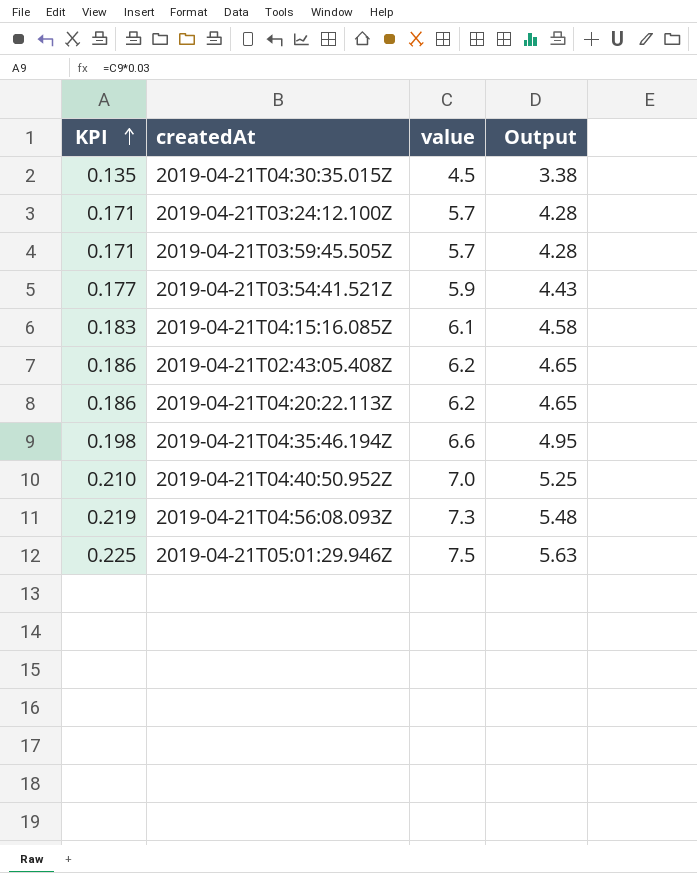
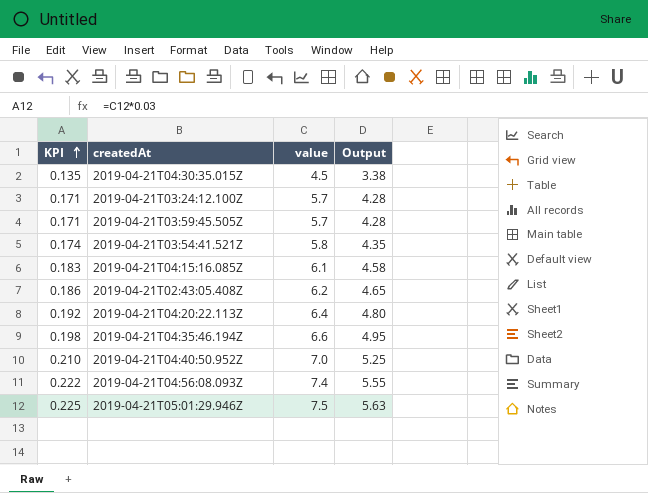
2019-04-21T03:54:41.521Z | KPI: 0.177 -> 0.174
2019-04-21T03:54:41.521Z | value: 5.9 -> 5.8
2019-04-21T03:54:41.521Z | Output: 4.43 -> 4.35
2019-04-21T04:20:22.113Z | KPI: 0.186 -> 0.192
2019-04-21T04:20:22.113Z | value: 6.2 -> 6.4
2019-04-21T04:20:22.113Z | Output: 4.65 -> 4.80
2019-04-21T04:56:08.093Z | KPI: 0.219 -> 0.222
2019-04-21T04:56:08.093Z | value: 7.3 -> 7.4
2019-04-21T04:56:08.093Z | Output: 5.48 -> 5.55

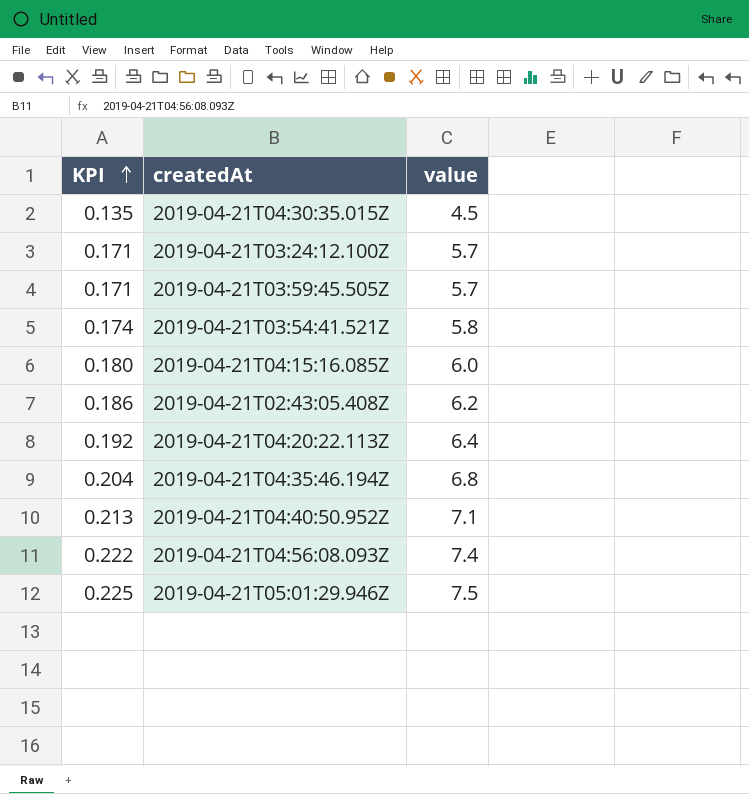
column Output | formula: [value] * 0.75 -> none
2019-04-21T04:15:16.085Z | KPI: 0.183 -> 0.180
2019-04-21T04:15:16.085Z | value: 6.1 -> 6.0
2019-04-21T04:35:46.194Z | KPI: 0.198 -> 0.204
2019-04-21T04:35:46.194Z | value: 6.6 -> 6.8
2019-04-21T04:40:50.952Z | KPI: 0.210 -> 0.213
2019-04-21T04:40:50.952Z | value: 7.0 -> 7.1

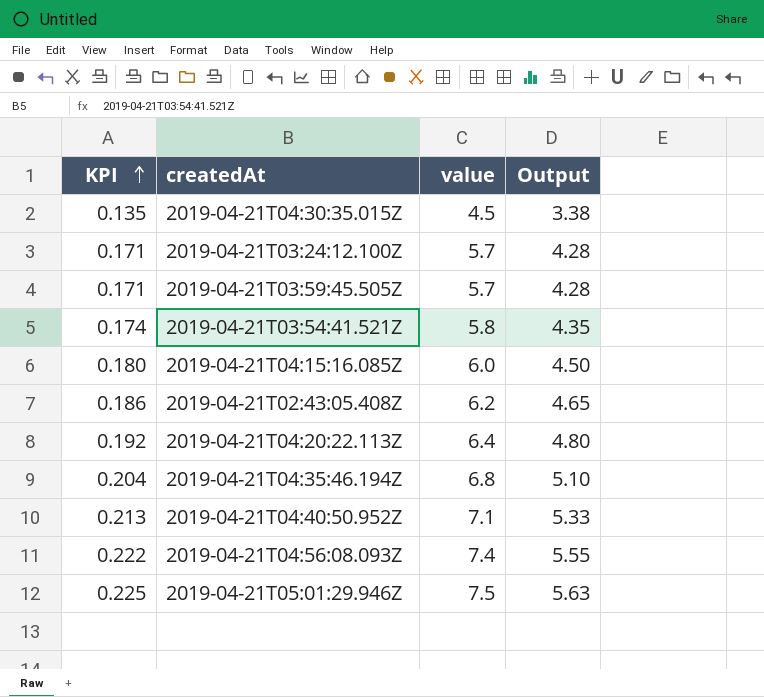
column Output | formula: none -> [value] * 0.75

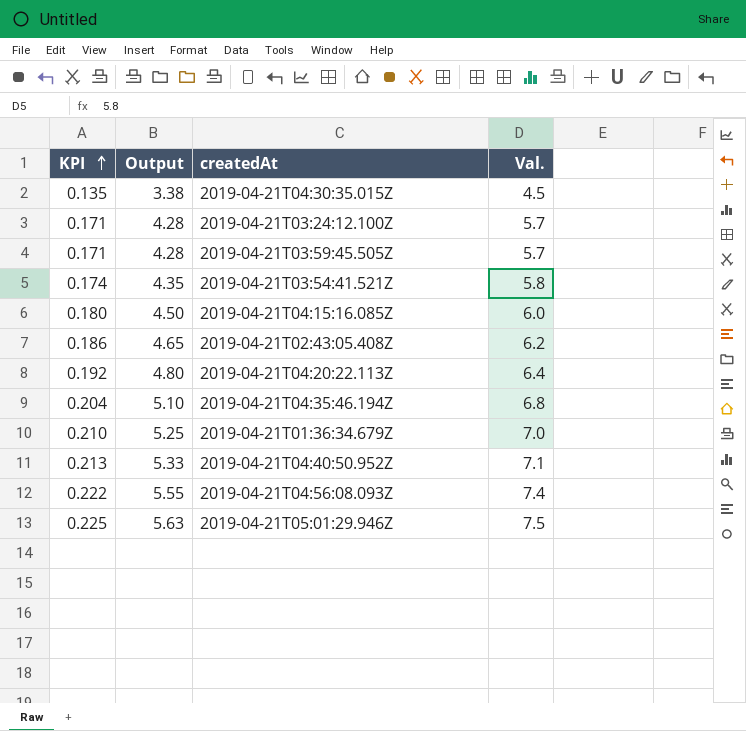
column Output | position: 4 -> 2
column name: value -> Val.
row 2019-04-21T01:36:34.679Z: none -> 0.210 | 5.25 | 7.0

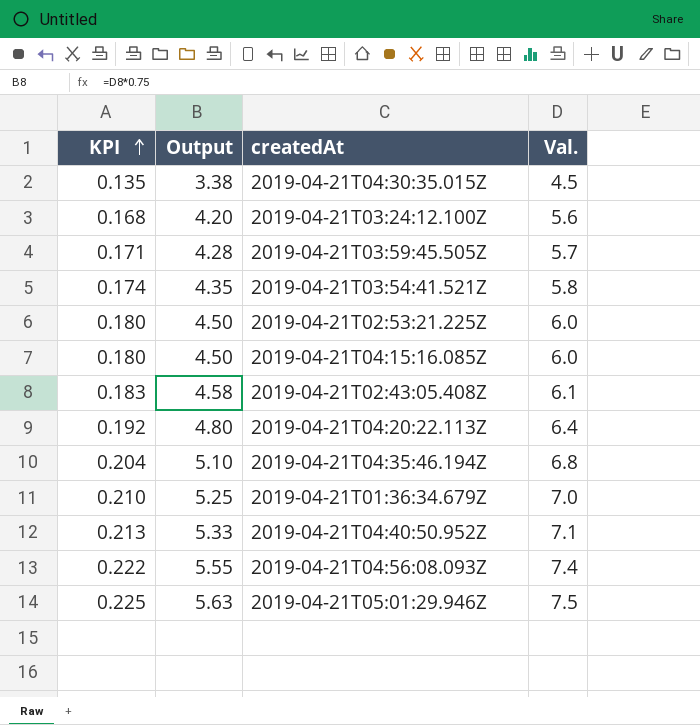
2019-04-21T03:24:12.100Z | KPI: 0.171 -> 0.168
2019-04-21T03:24:12.100Z | Output: 4.28 -> 4.20
2019-04-21T03:24:12.100Z | Val.: 5.7 -> 5.6
row 2019-04-21T02:53:21.225Z: none -> 0.180 | 4.50 | 6.0
2019-04-21T02:43:05.408Z | KPI: 0.186 -> 0.183
2019-04-21T02:43:05.408Z | Output: 4.65 -> 4.58
2019-04-21T02:43:05.408Z | Val.: 6.2 -> 6.1

